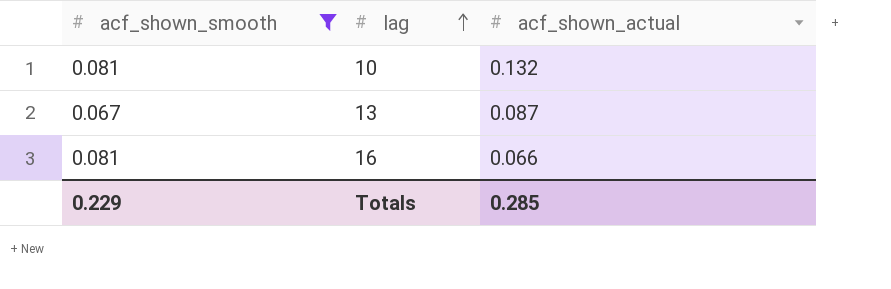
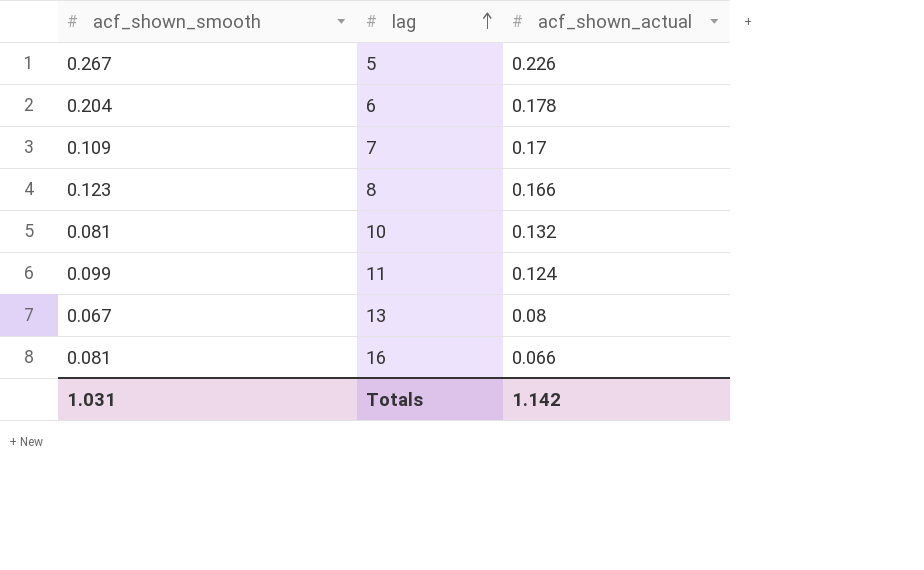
filter: acf_shown_smooth <= 0.081 -> none
13 | acf_shown_actual: 0.087 -> 0.08
Totals | acf_shown_smooth: 0.229 -> 1.031
Totals | acf_shown_actual: 0.285 -> 1.142

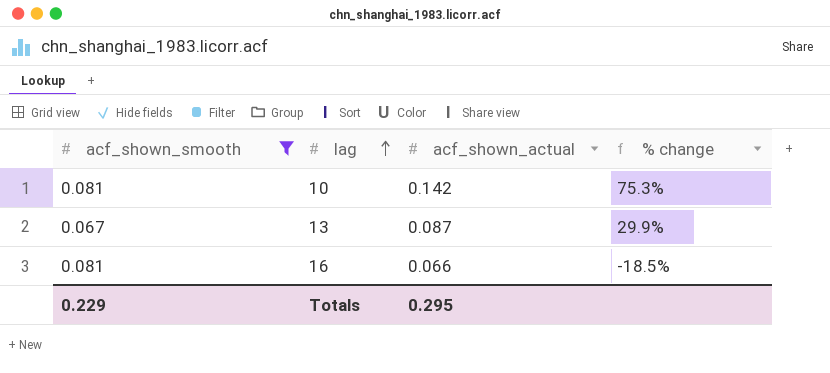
filter: none -> acf_shown_smooth <= 0.081
column % change | formula: none -> ([acf_shown_actual] - [acf_shown_smooth]) / [acf_shown_smooth]
10 | acf_shown_actual: 0.132 -> 0.142
13 | acf_shown_actual: 0.08 -> 0.087
Totals | acf_shown_smooth: 1.031 -> 0.229
Totals | acf_shown_actual: 1.142 -> 0.295

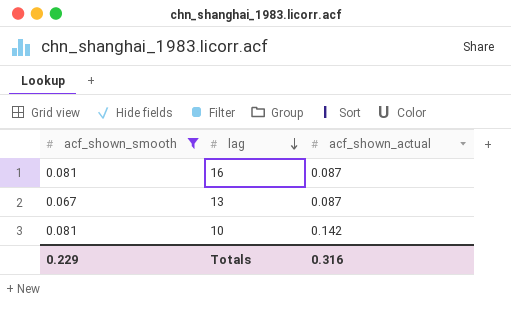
row order: lag ascending -> lag descending
column % change | formula: ([acf_shown_actual] - [acf_shown_smooth]) / [acf_shown_smooth] -> none
16 | acf_shown_actual: 0.066 -> 0.087
Totals | acf_shown_actual: 0.295 -> 0.316

